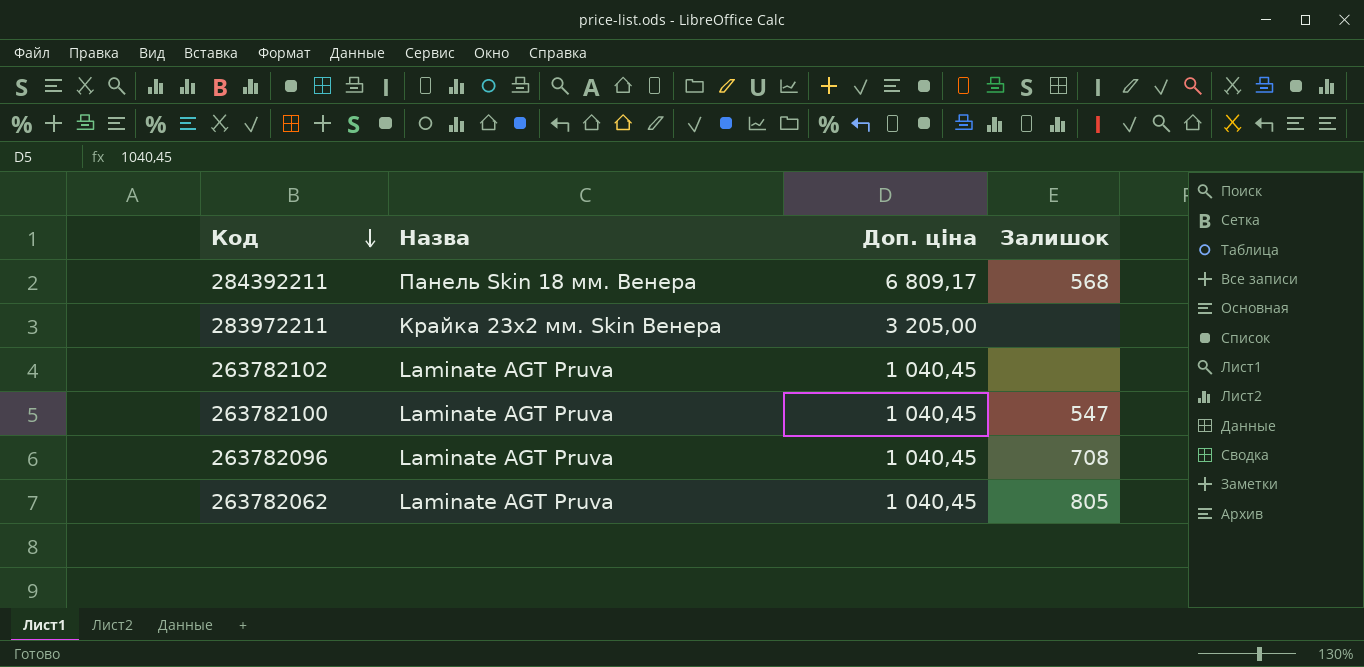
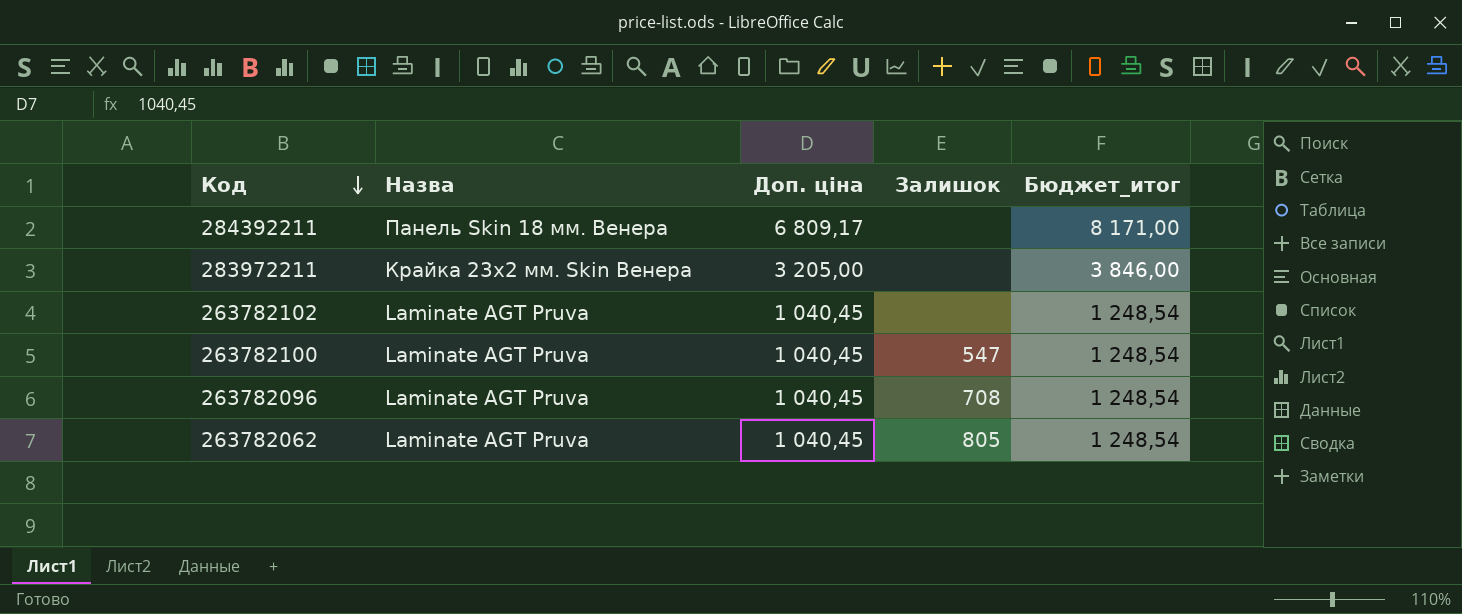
column Бюджет_итог | formula: none -> [Доп. ціна] * 1,2
284392211 | Залишок: 568 -> none

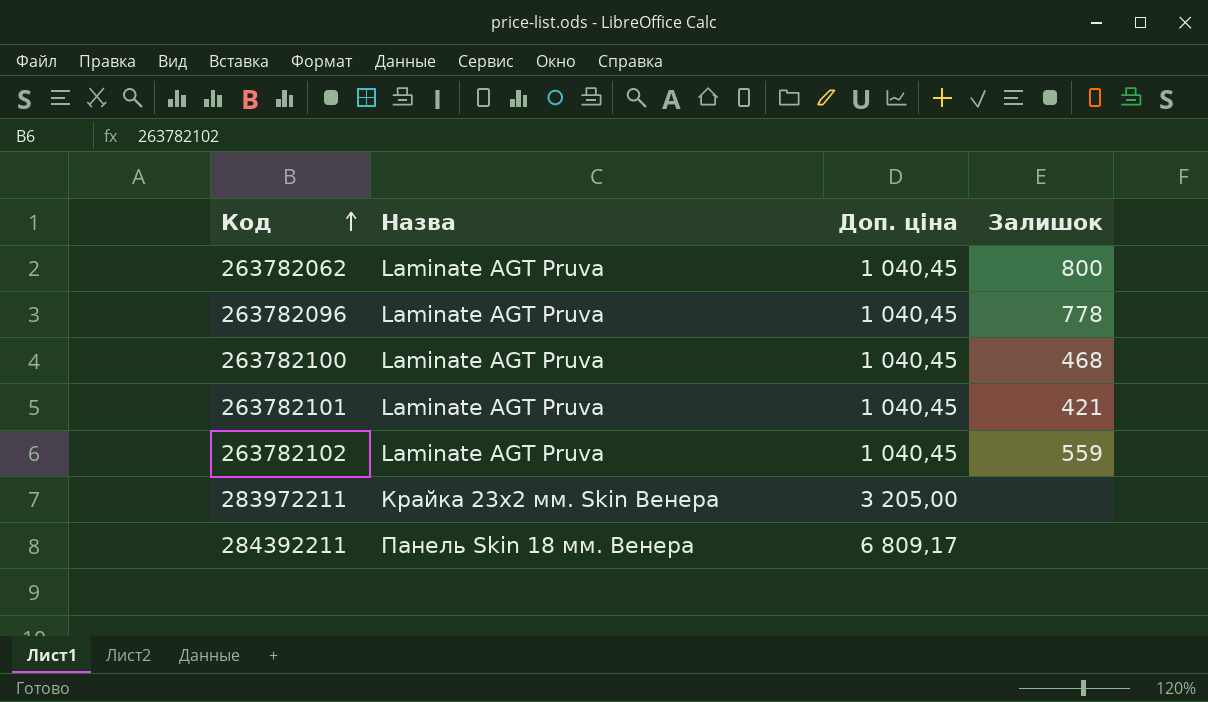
row order: Код descending -> Код ascending
column Бюджет_итог | formula: [Доп. ціна] * 1,2 -> none
263782062 | Залишок: 805 -> 800
263782096 | Залишок: 708 -> 778
263782100 | Залишок: 547 -> 468
row 263782101: none -> Laminate AGT Pruva | 1 040,45 | 421
263782102 | Залишок: none -> 559

